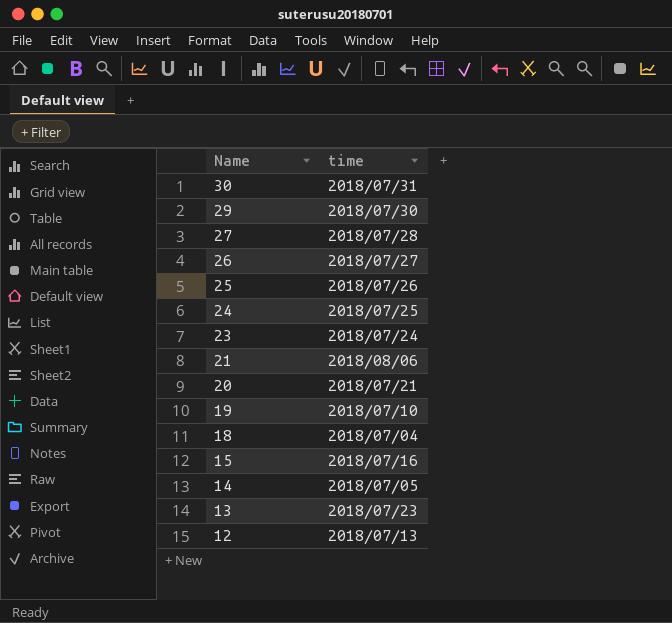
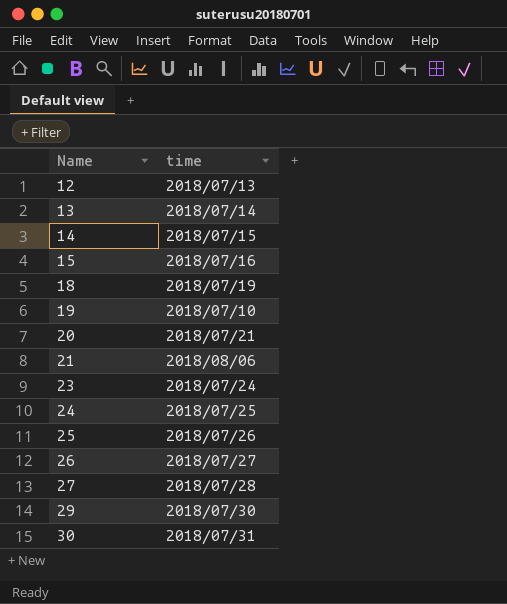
row order: Name descending -> Name ascending
13 | time: 2018/07/23 -> 2018/07/14
14 | time: 2018/07/05 -> 2018/07/15
18 | time: 2018/07/04 -> 2018/07/19

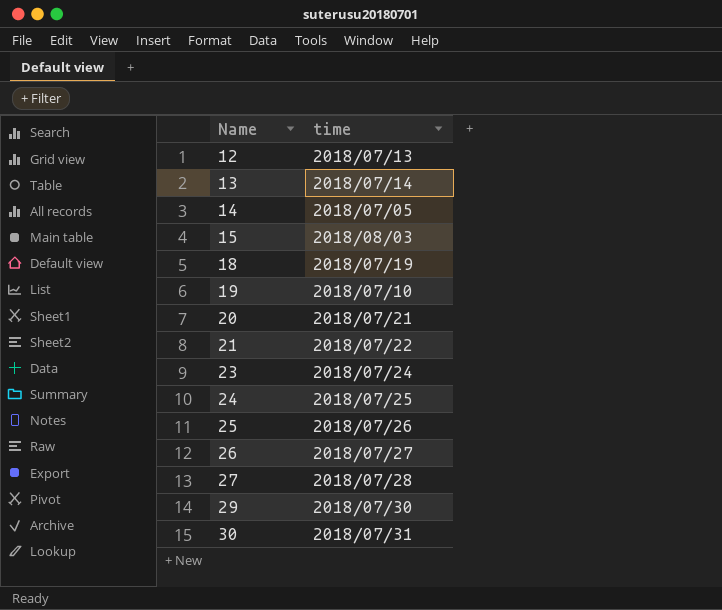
14 | time: 2018/07/15 -> 2018/07/05
15 | time: 2018/07/16 -> 2018/08/03
21 | time: 2018/08/06 -> 2018/07/22

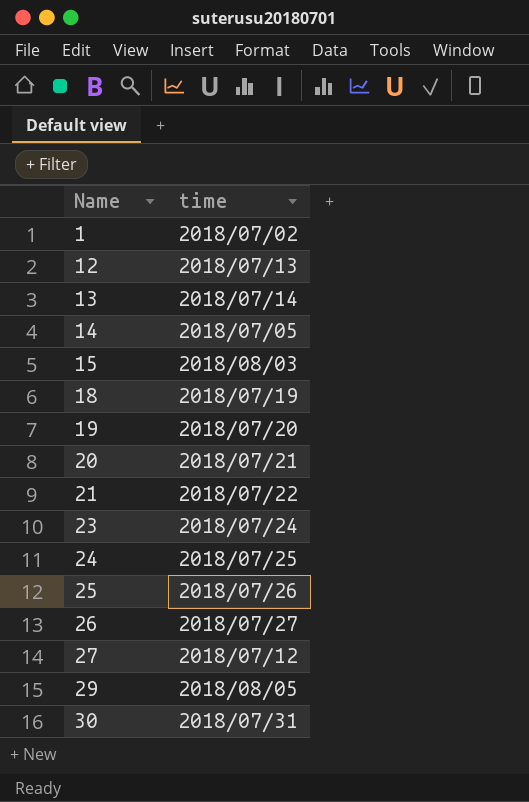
row 1: none -> 2018/07/02
19 | time: 2018/07/10 -> 2018/07/20
27 | time: 2018/07/28 -> 2018/07/12
29 | time: 2018/07/30 -> 2018/08/05

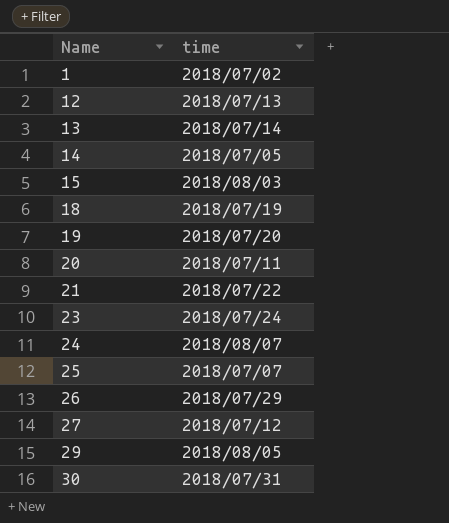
20 | time: 2018/07/21 -> 2018/07/11
24 | time: 2018/07/25 -> 2018/08/07
25 | time: 2018/07/26 -> 2018/07/07
26 | time: 2018/07/27 -> 2018/07/29

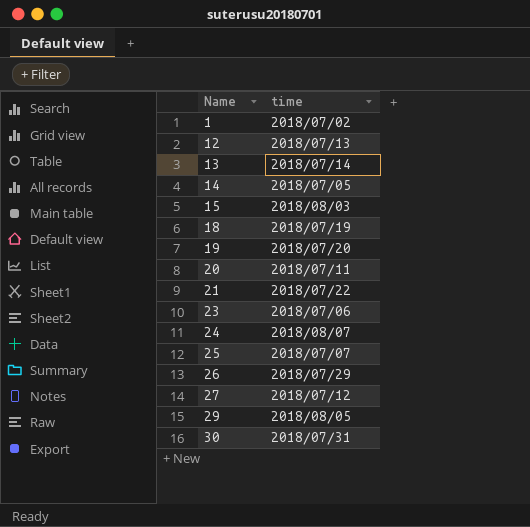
23 | time: 2018/07/24 -> 2018/07/06

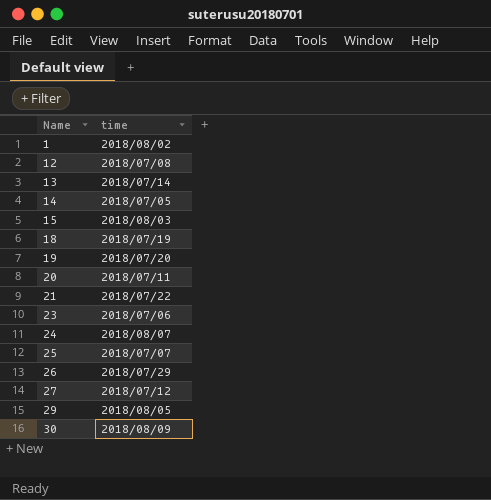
1 | time: 2018/07/02 -> 2018/08/02
12 | time: 2018/07/13 -> 2018/07/08
30 | time: 2018/07/31 -> 2018/08/09

